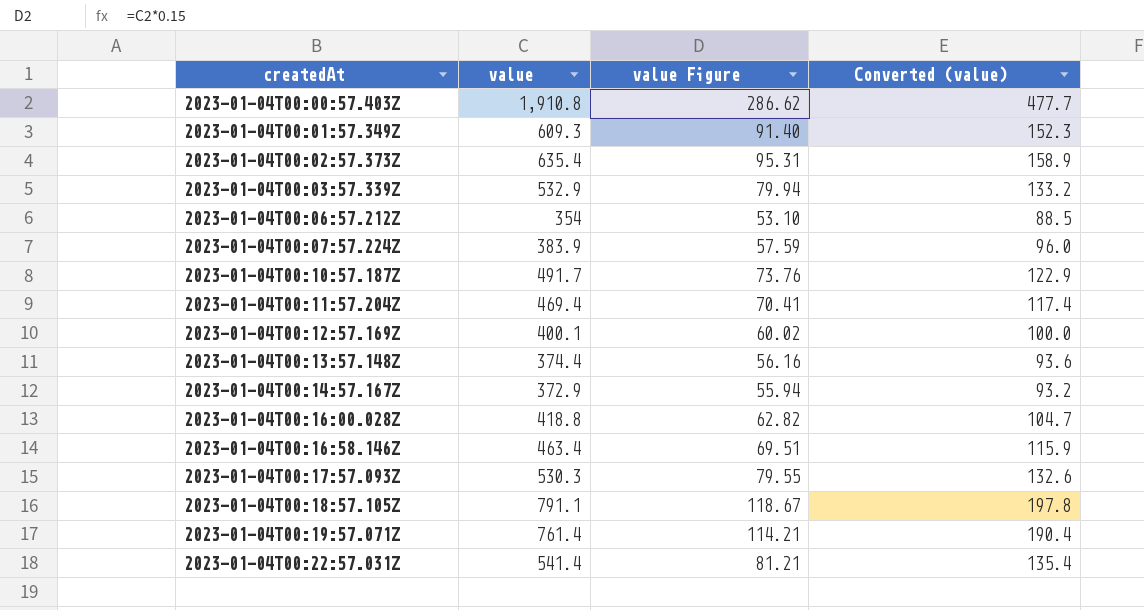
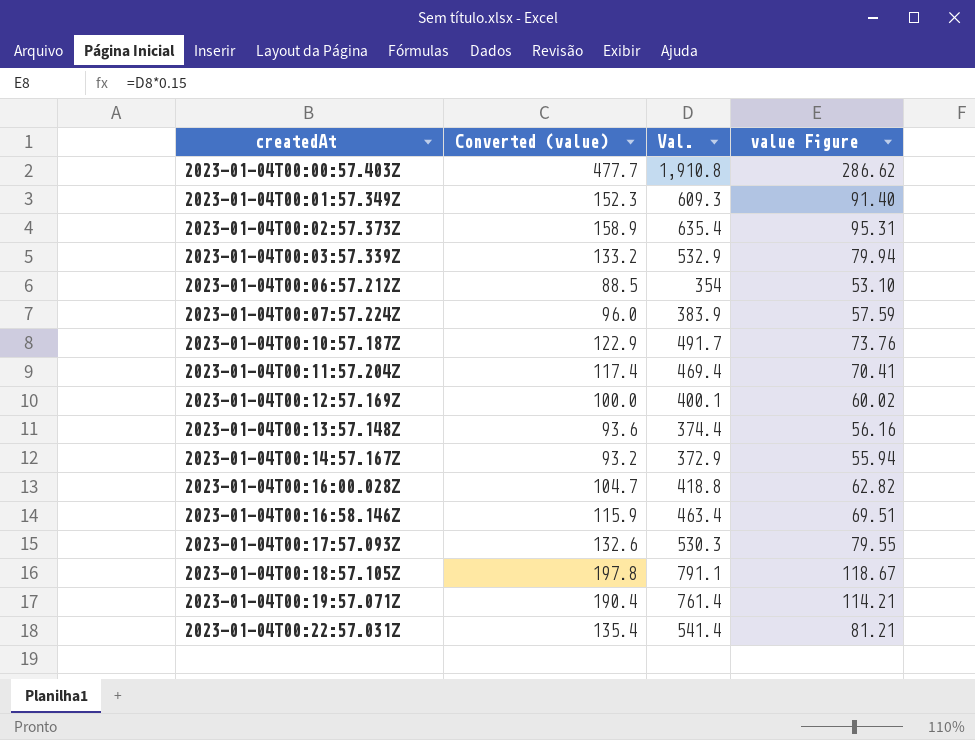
column Converted (value) | position: 4 -> 2
column name: value -> Val.

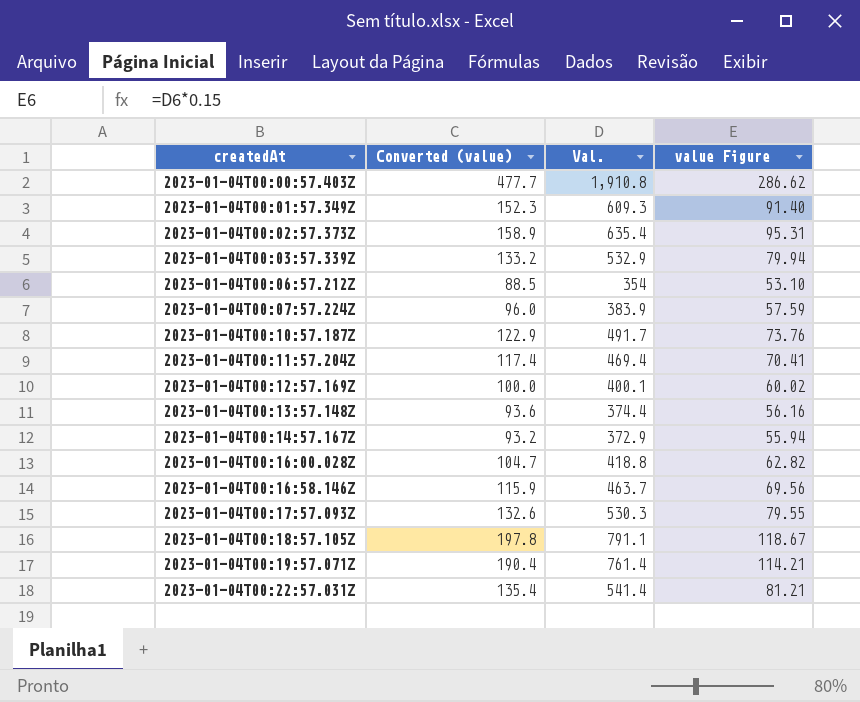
2023-01-04T00:16:58.146Z | Val.: 463.4 -> 463.7
2023-01-04T00:16:58.146Z | value Figure: 69.51 -> 69.56

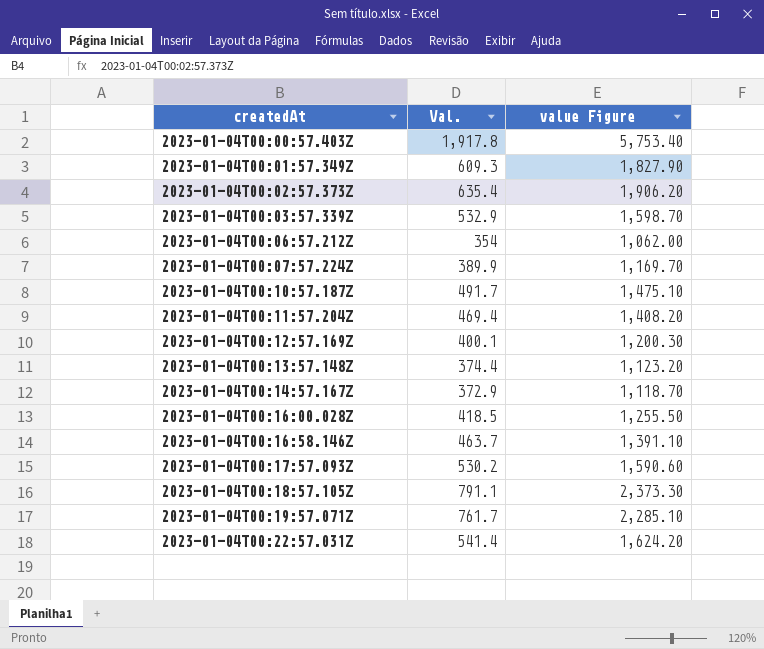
column Converted (value) | formula: [Val.] * 0.25 -> none
column value Figure | formula: [Val.] * 0.15 -> [Val.] * 3
2023-01-04T00:00:57.403Z | Val.: 1,910.8 -> 1,917.8
2023-01-04T00:07:57.224Z | Val.: 383.9 -> 389.9
2023-01-04T00:16:00.028Z | Val.: 418.8 -> 418.5
2023-01-04T00:17:57.093Z | Val.: 530.3 -> 530.2
2023-01-04T00:19:57.071Z | Val.: 761.4 -> 761.7

